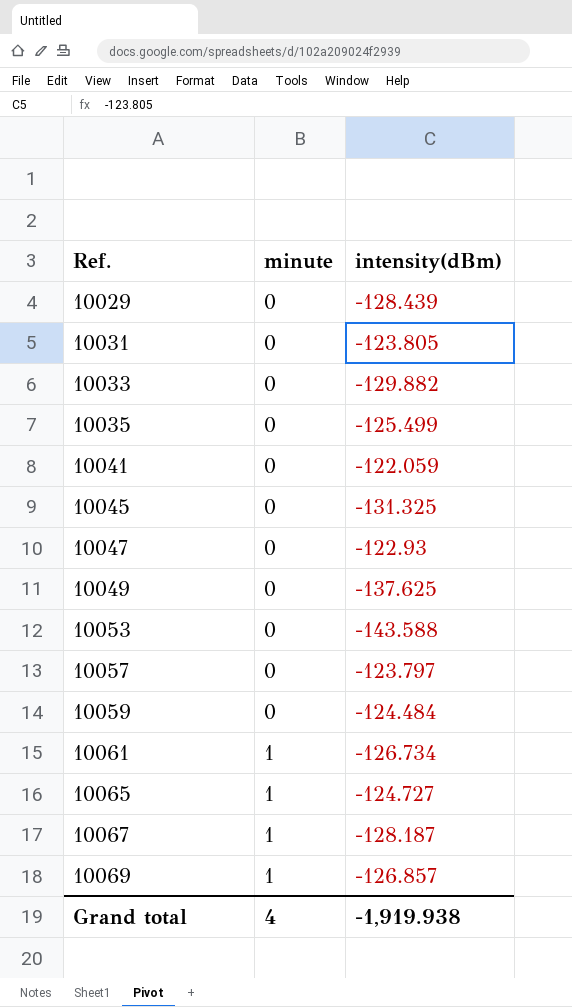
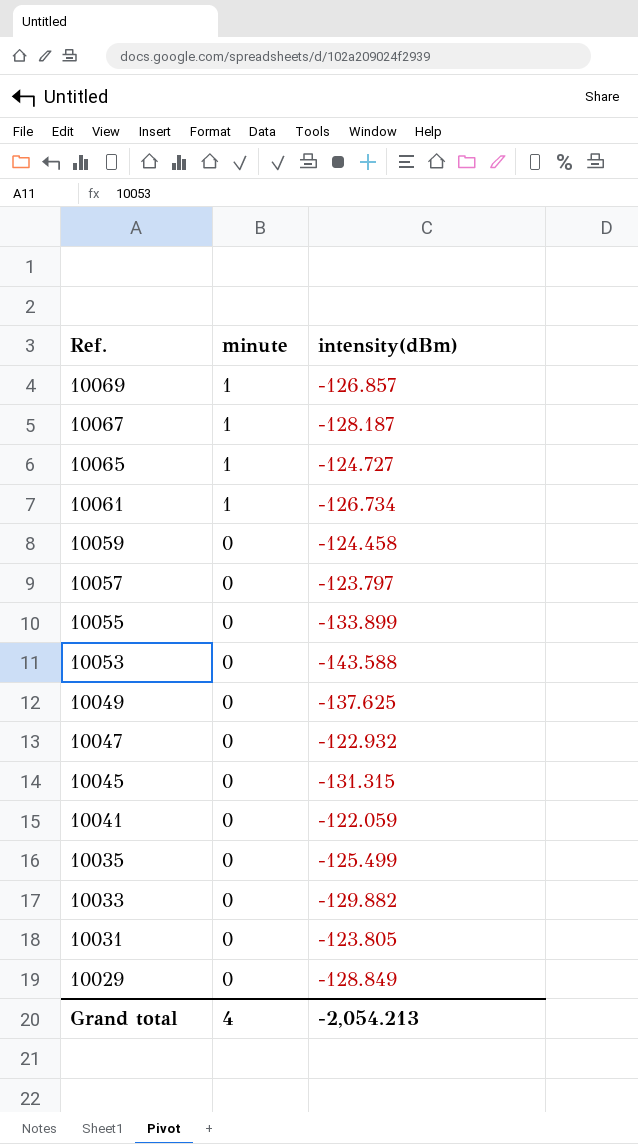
row order: Ref. ascending -> Ref. descending
10059 | intensity(dBm): -124.484 -> -124.458
row 10055: none -> 0 | -133.899
10047 | intensity(dBm): -122.93 -> -122.932
10045 | intensity(dBm): -131.325 -> -131.315
10029 | intensity(dBm): -128.439 -> -128.849
Grand total | intensity(dBm): -1,919.938 -> -2,054.213

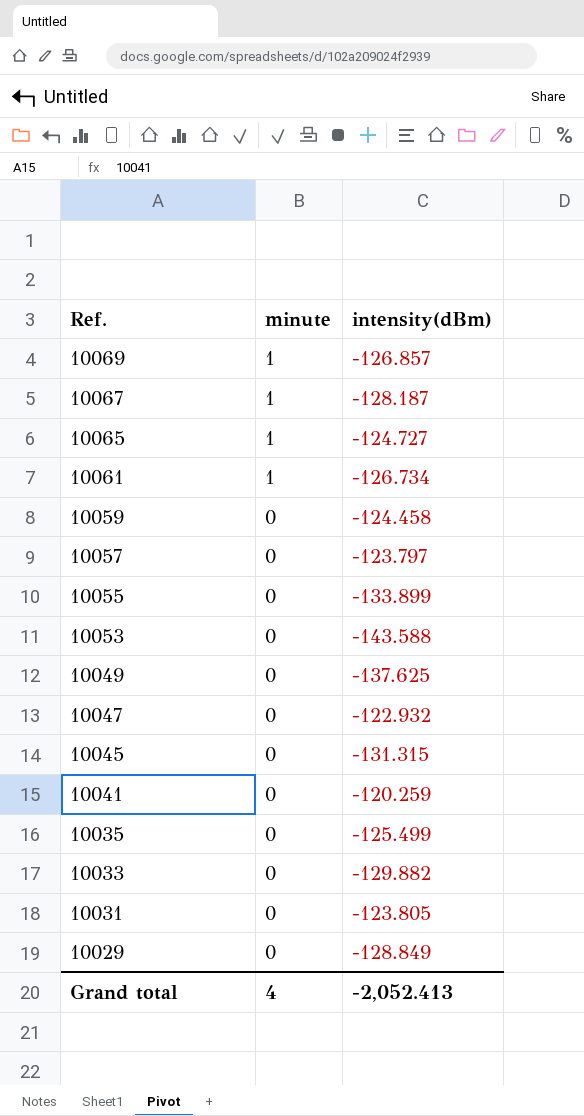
10041 | intensity(dBm): -122.059 -> -120.259
Grand total | intensity(dBm): -2,054.213 -> -2,052.413

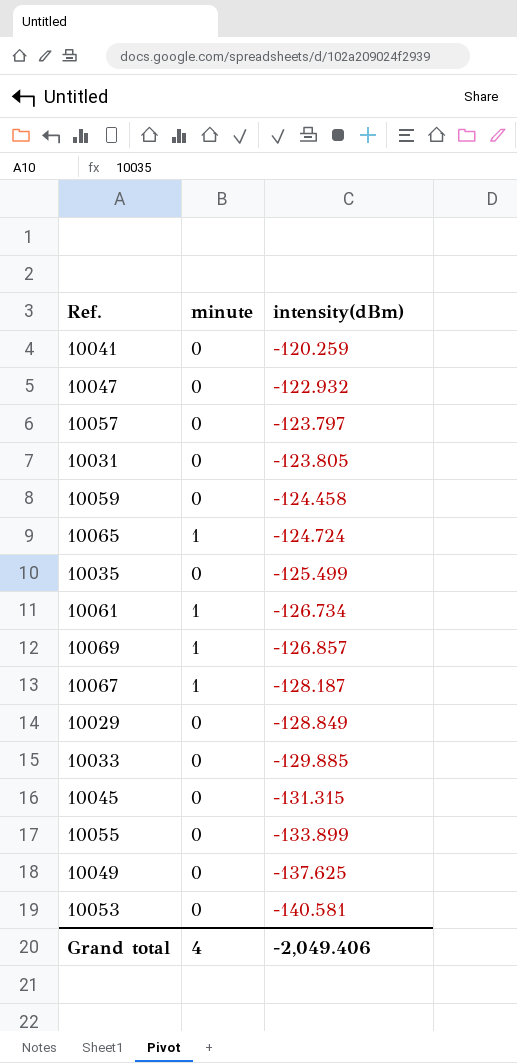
row order: Ref. descending -> intensity(dBm) descending
10065 | intensity(dBm): -124.727 -> -124.724
10033 | intensity(dBm): -129.882 -> -129.885
10053 | intensity(dBm): -143.588 -> -140.581
Grand total | intensity(dBm): -2,052.413 -> -2,049.406

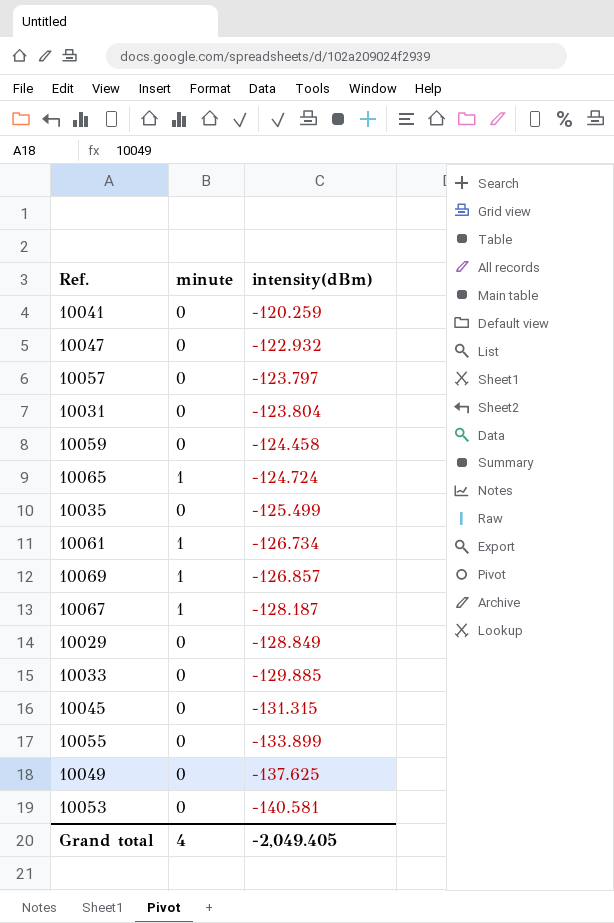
10031 | intensity(dBm): -123.805 -> -123.804
Grand total | intensity(dBm): -2,049.406 -> -2,049.405

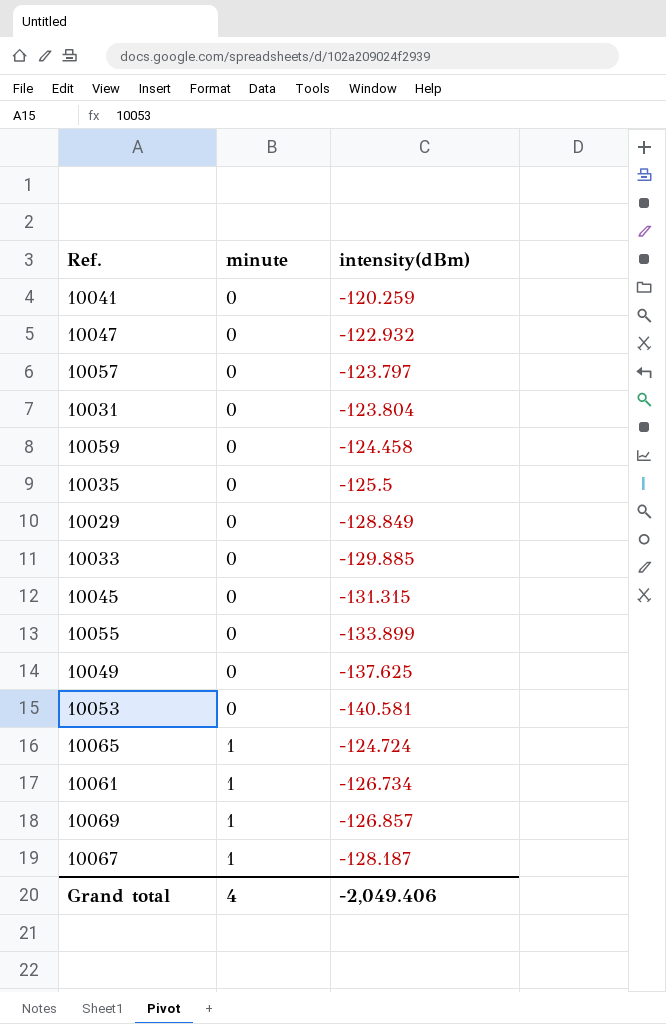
row order: intensity(dBm) descending -> minute ascending
10035 | intensity(dBm): -125.499 -> -125.5
Grand total | intensity(dBm): -2,049.405 -> -2,049.406

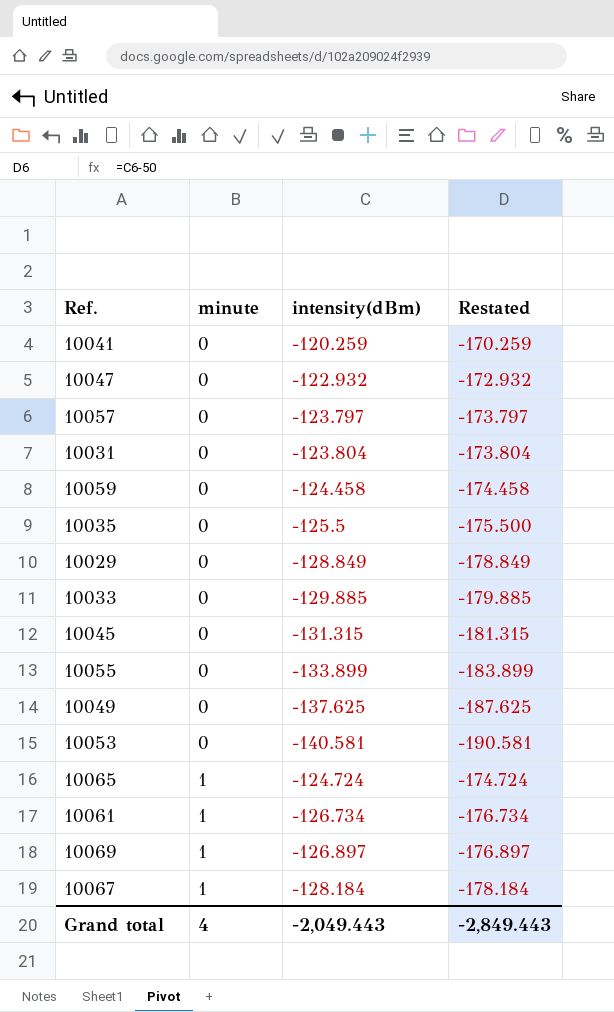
column Restated | formula: none -> [intensity(dBm)] - 50
10069 | intensity(dBm): -126.857 -> -126.897
10067 | intensity(dBm): -128.187 -> -128.184
Grand total | intensity(dBm): -2,049.406 -> -2,049.443

